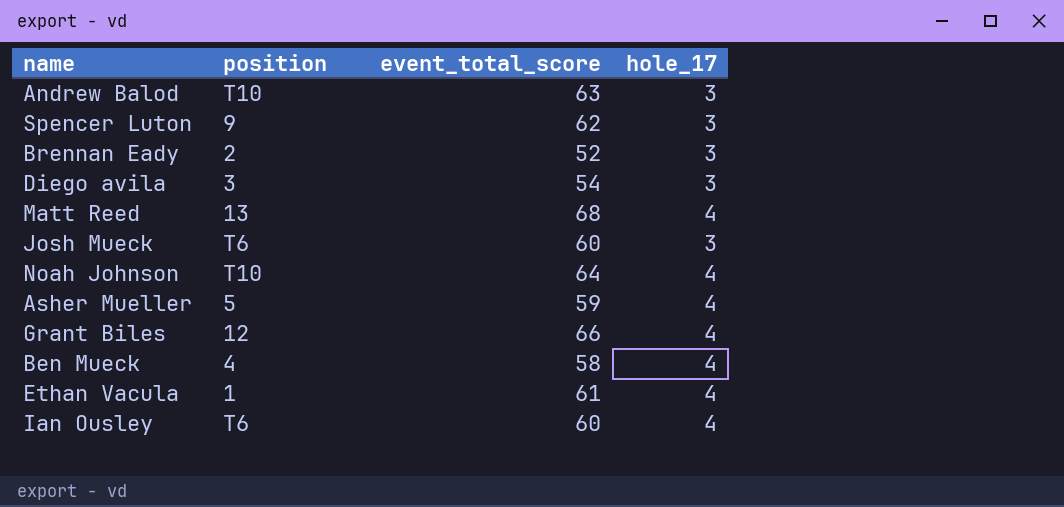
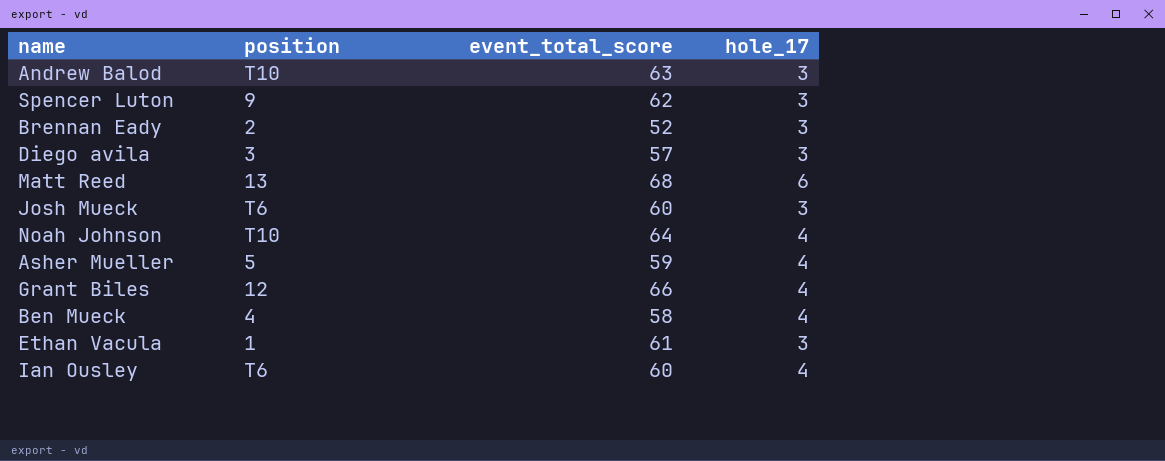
Diego avila | event_total_score: 54 -> 57
Matt Reed | hole_17: 4 -> 6
Ethan Vacula | hole_17: 4 -> 3

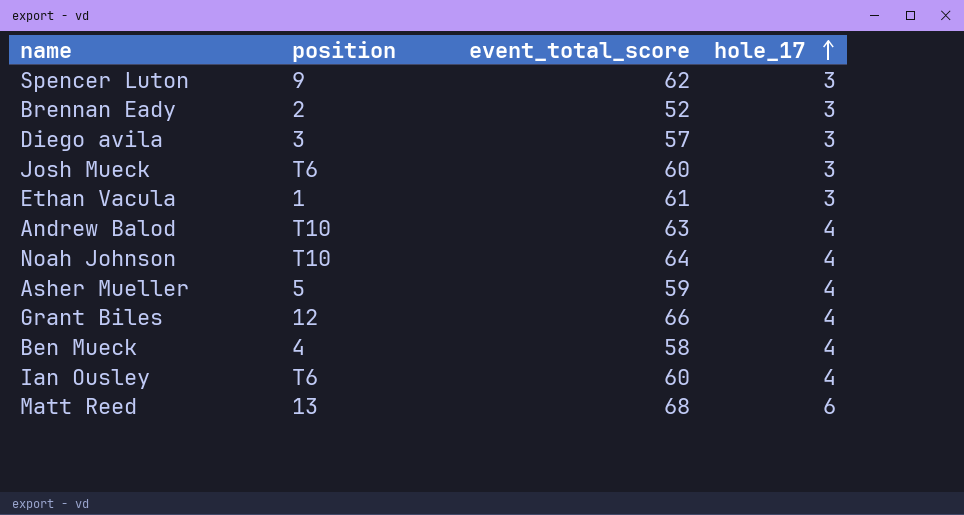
row order: none -> hole_17 ascending
Andrew Balod | hole_17: 3 -> 4

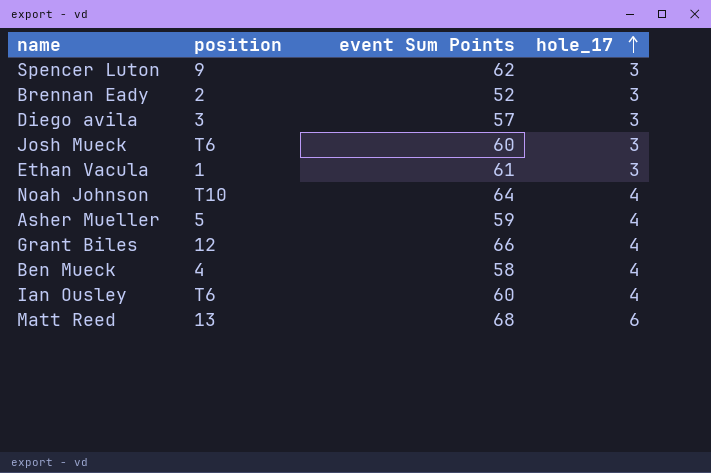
column name: event_total_score -> event Sum Points
row Andrew Balod: T10 | 63 | 4 -> none

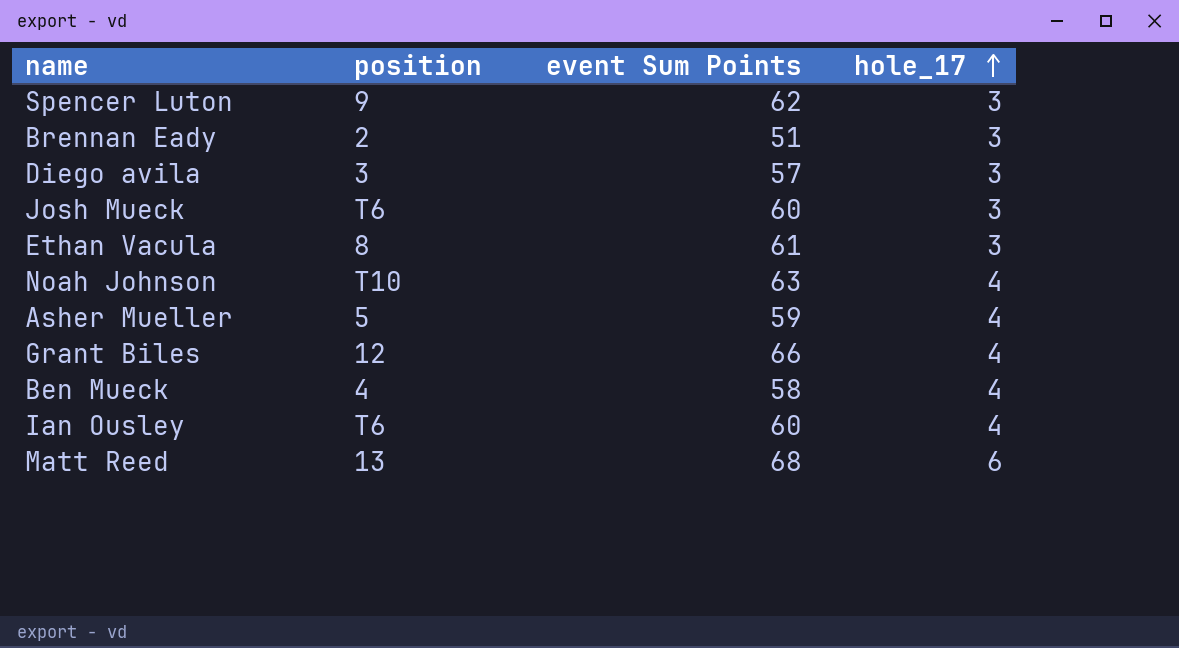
Brennan Eady | event Sum Points: 52 -> 51
Ethan Vacula | position: 1 -> 8
Noah Johnson | event Sum Points: 64 -> 63

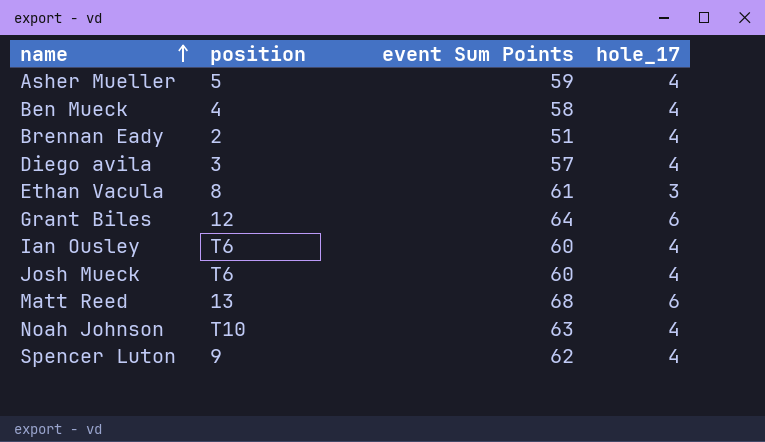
row order: hole_17 ascending -> name ascending
Brennan Eady | hole_17: 3 -> 4
Diego avila | hole_17: 3 -> 4
Grant Biles | event Sum Points: 66 -> 64
Grant Biles | hole_17: 4 -> 6
Josh Mueck | hole_17: 3 -> 4
Spencer Luton | hole_17: 3 -> 4

